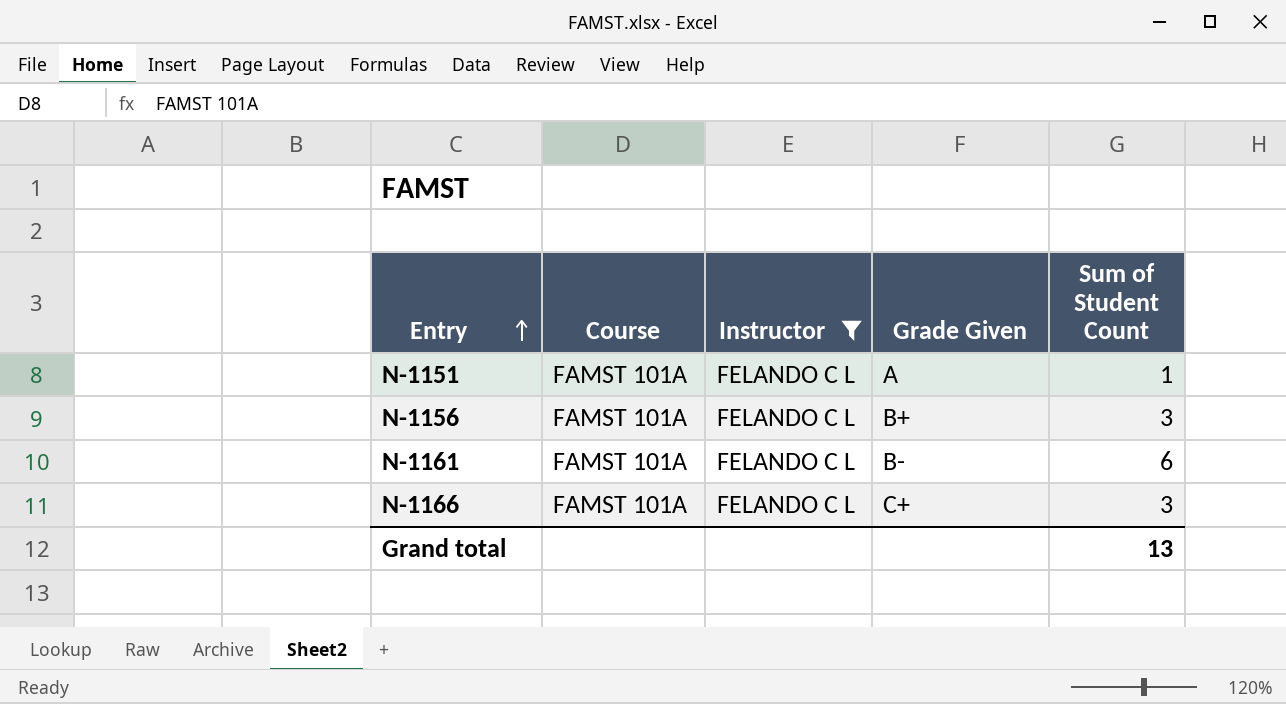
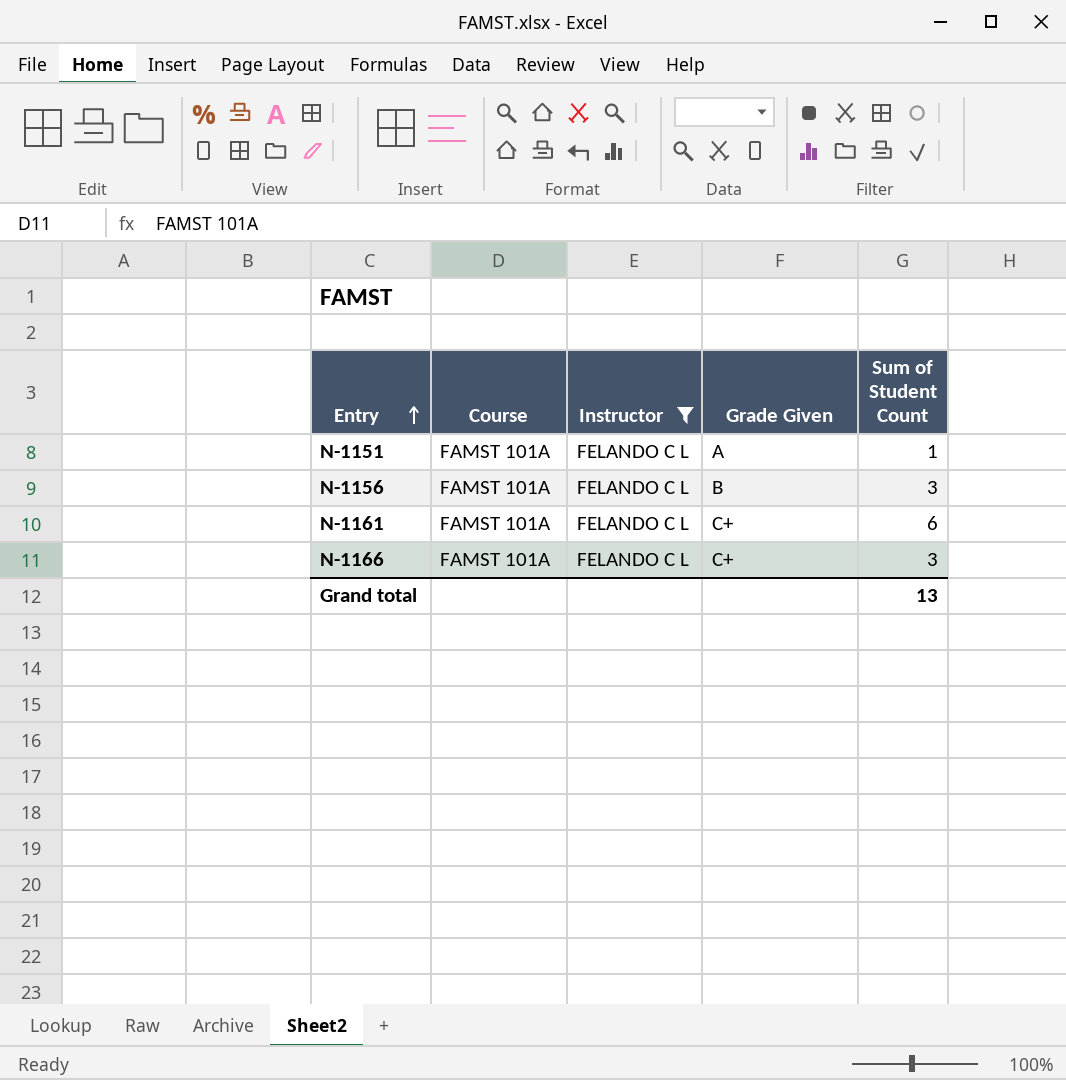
N-1156 | Grade Given: B+ -> B
N-1161 | Grade Given: B- -> C+

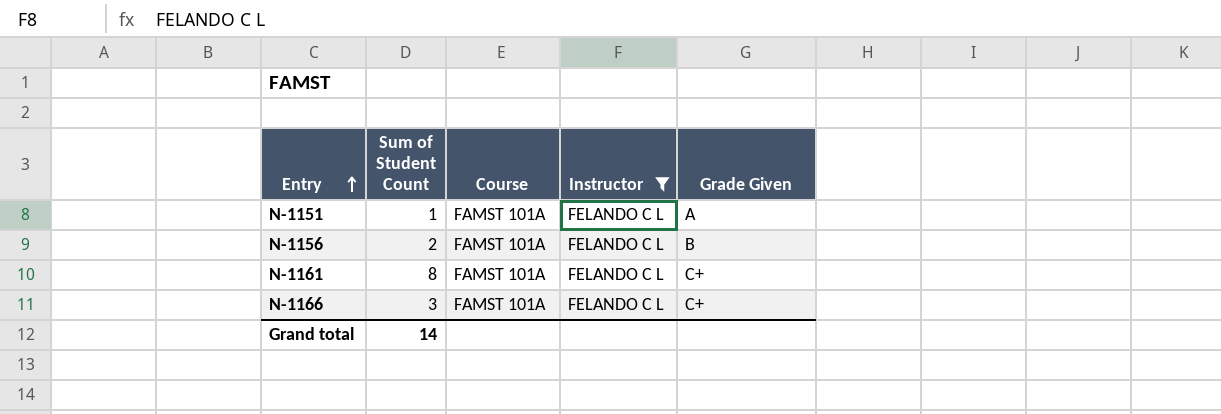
column Sum of Student Count | position: 5 -> 2
N-1156 | Sum of Student Count: 3 -> 2
N-1161 | Sum of Student Count: 6 -> 8
Grand total | Sum of Student Count: 13 -> 14

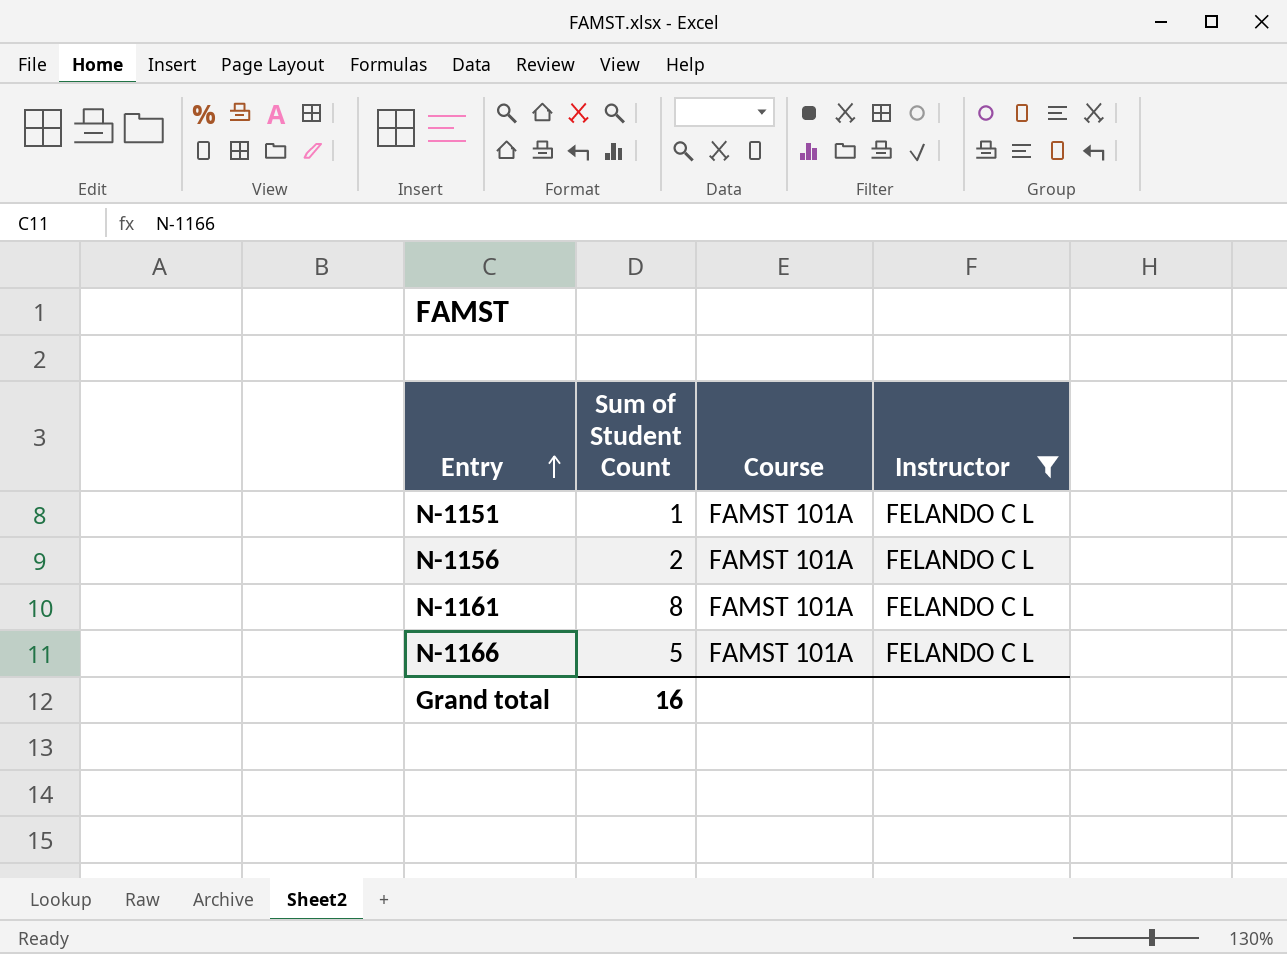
column Grade Given | position: 5 -> none
N-1166 | Sum of Student Count: 3 -> 5
Grand total | Sum of Student Count: 14 -> 16

